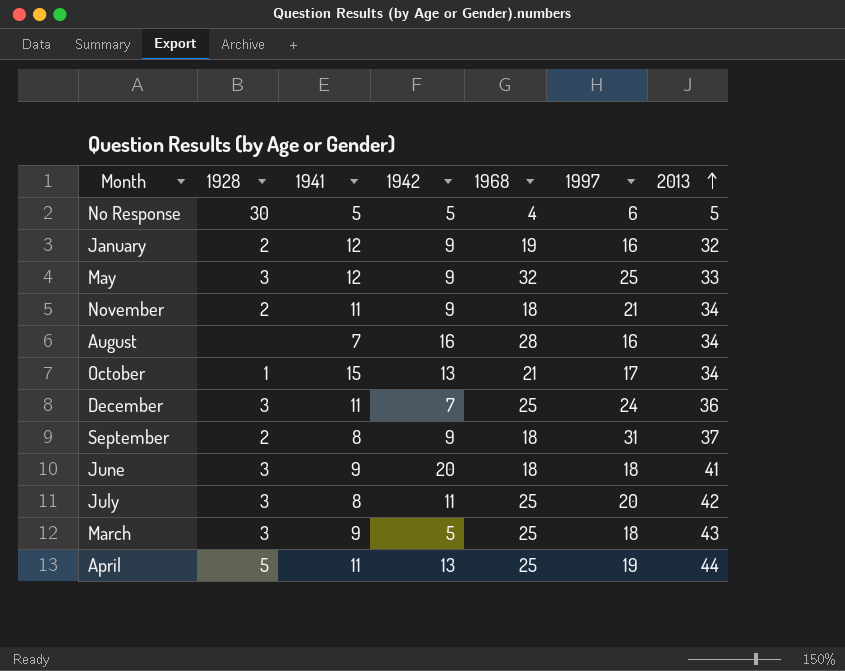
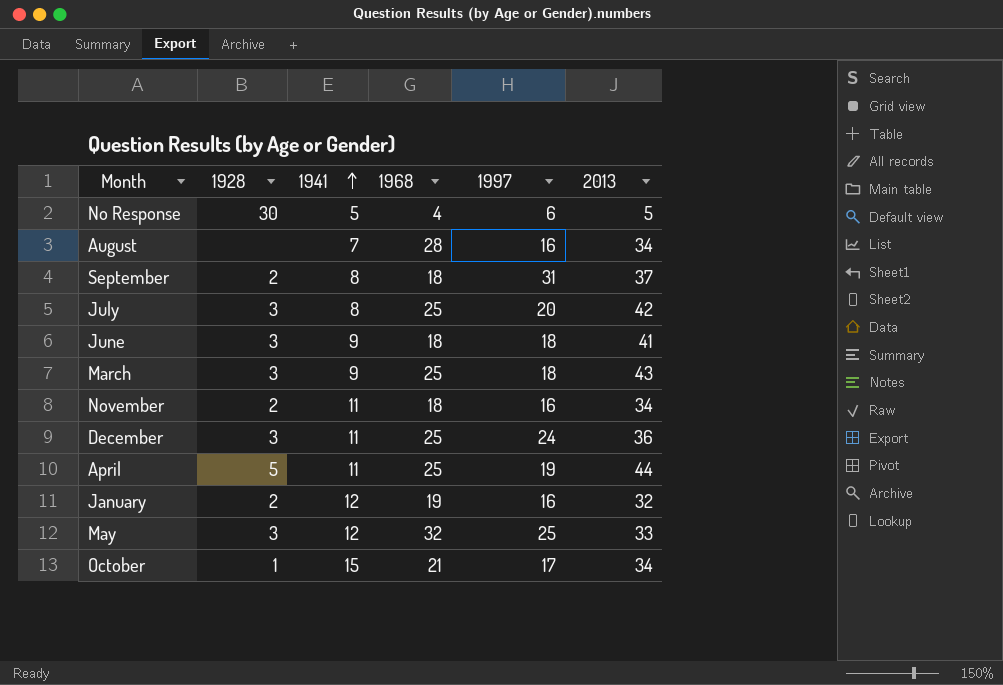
row order: 2013 ascending -> 1941 ascending
column 1942 | position: 4 -> none
November | 1997: 21 -> 16

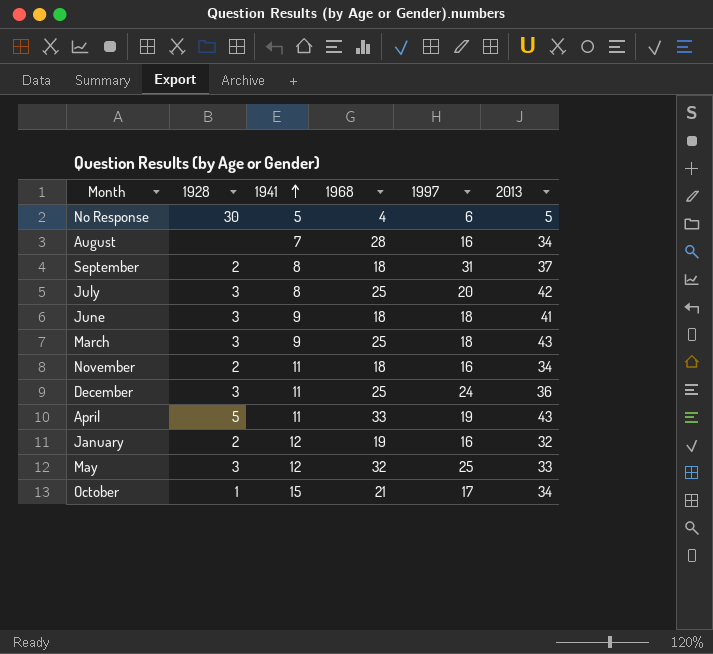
April | 1968: 25 -> 33
April | 2013: 44 -> 43

